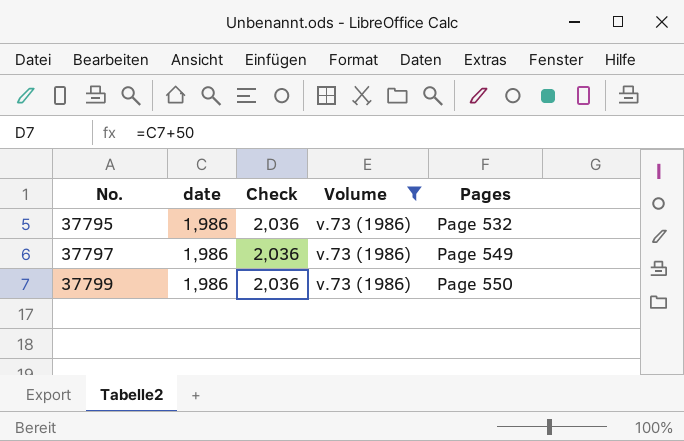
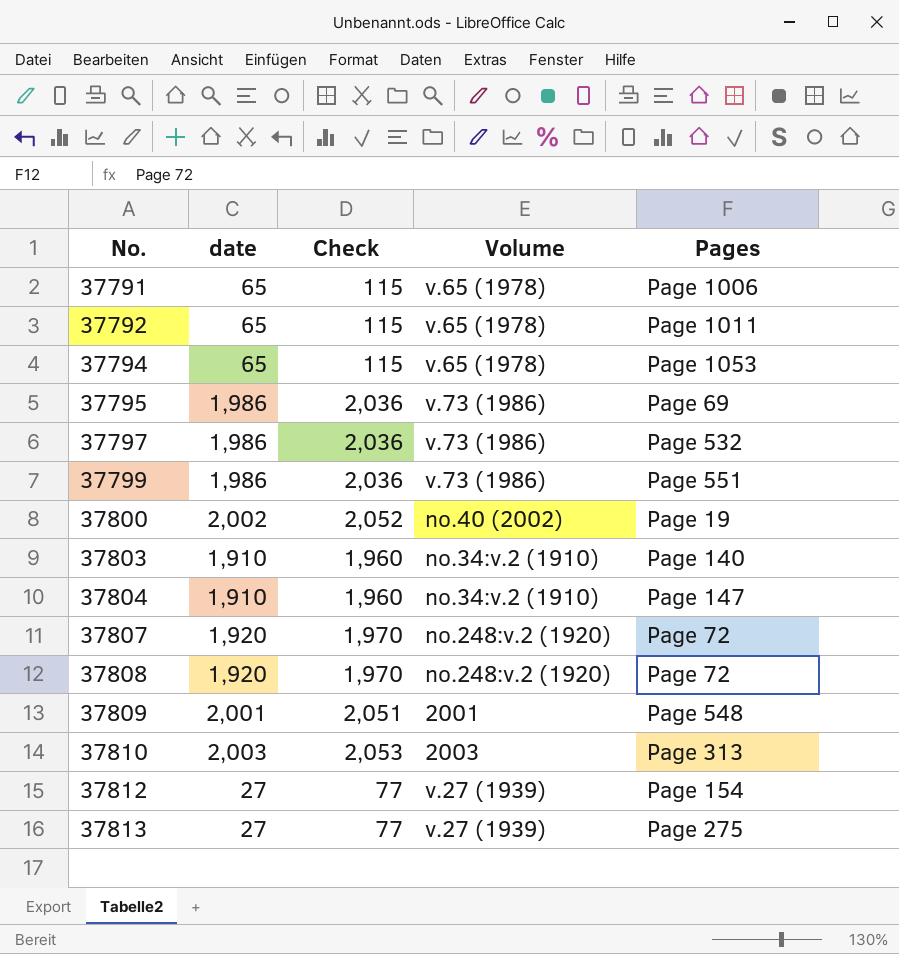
filter: Volume = v.73 (1986) -> none
37795 | Pages: Page 532 -> Page 69
37797 | Pages: Page 549 -> Page 532
37799 | Pages: Page 550 -> Page 551

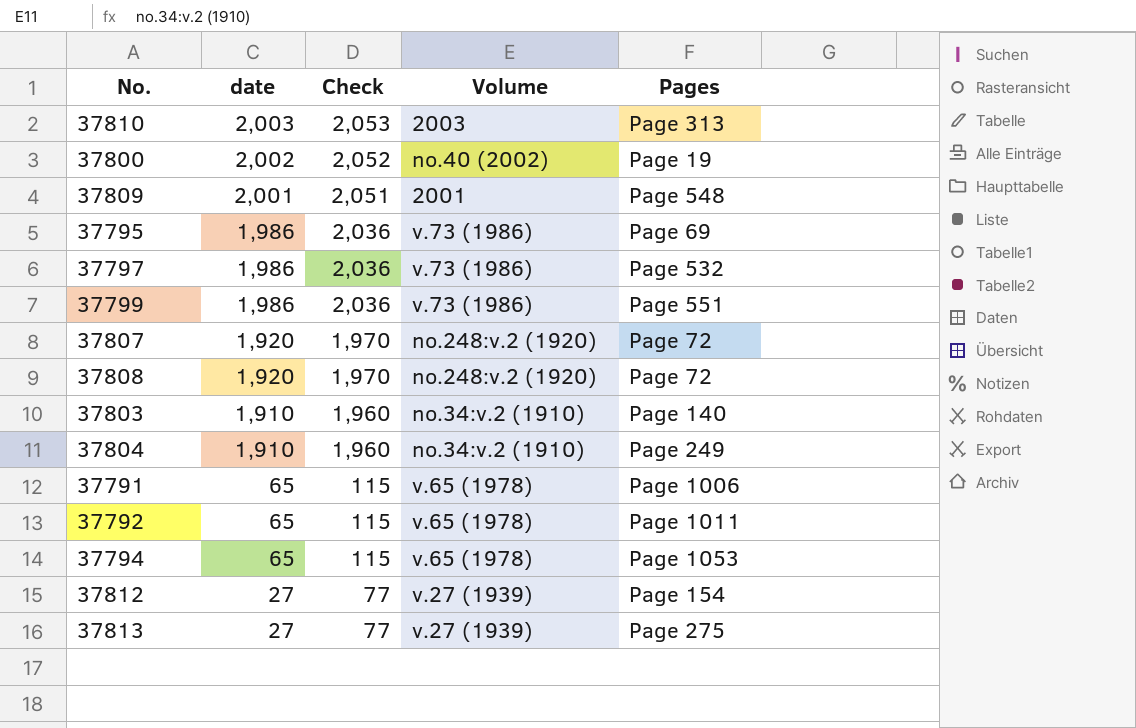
row order: No. ascending -> date descending
37804 | Pages: Page 147 -> Page 249

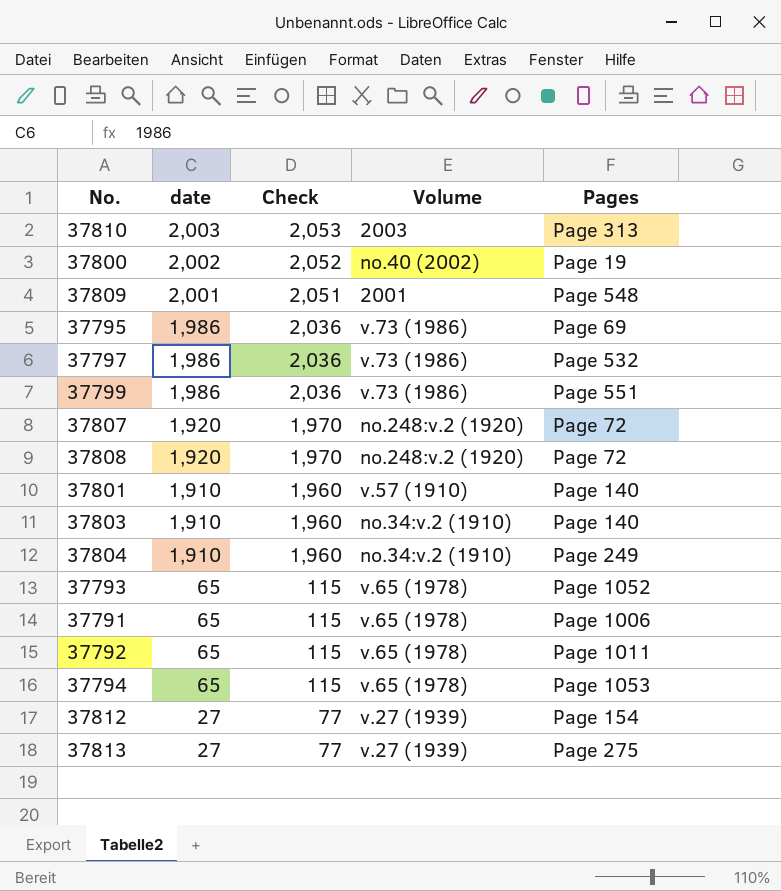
row 37801: none -> 1,910 | 1,960 | v.57 (1910) | Page 140
row 37793: none -> 65 | 115 | v.65 (1978) | Page 1052

